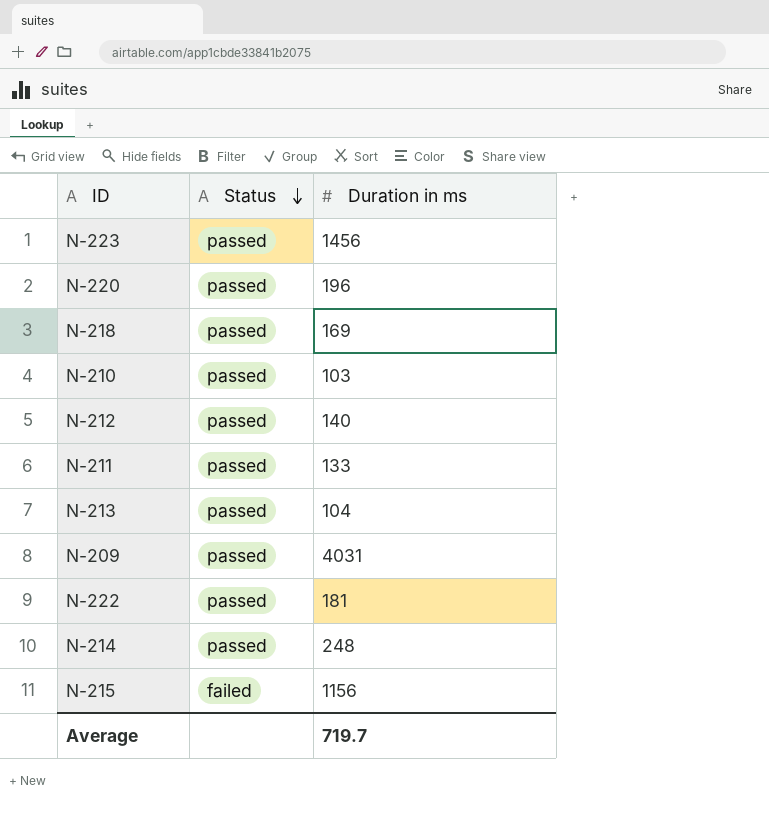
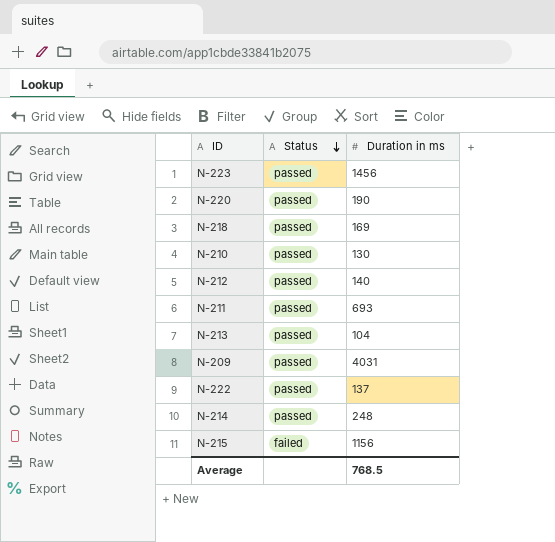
N-220 | Duration in ms: 196 -> 190
N-210 | Duration in ms: 103 -> 130
N-211 | Duration in ms: 133 -> 693
N-222 | Duration in ms: 181 -> 137
Average | Duration in ms: 719.7 -> 768.5

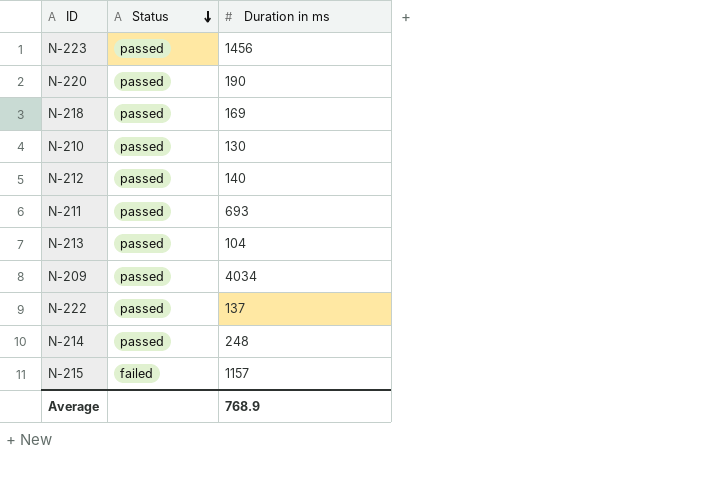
N-209 | Duration in ms: 4031 -> 4034
N-215 | Duration in ms: 1156 -> 1157
Average | Duration in ms: 768.5 -> 768.9

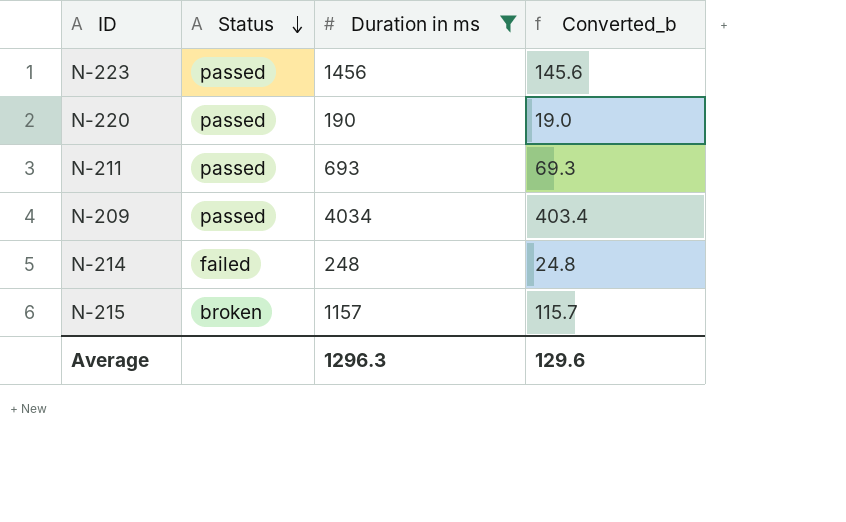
filter: none -> Duration in ms >= 190
column Converted_b | formula: none -> [Duration in ms] * 0.1
N-214 | Status: passed -> failed
N-215 | Status: failed -> broken
Average | Duration in ms: 768.9 -> 1296.3

